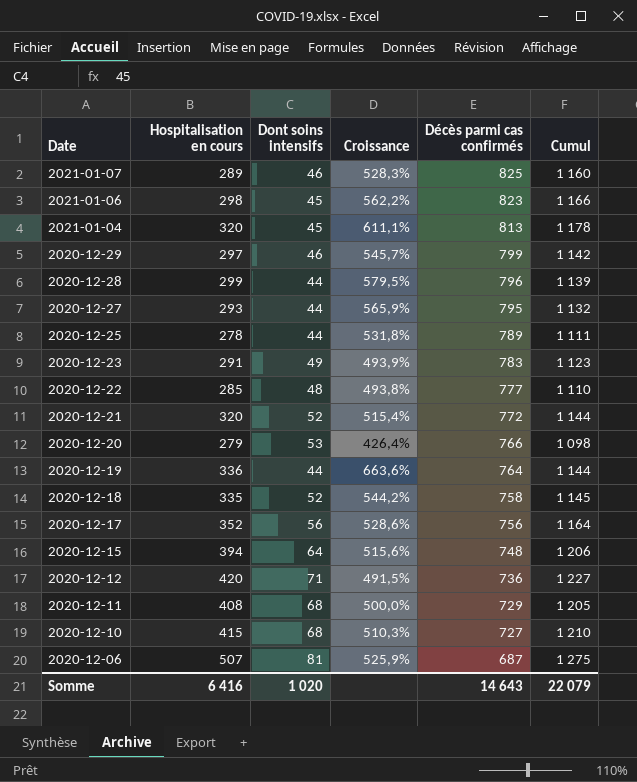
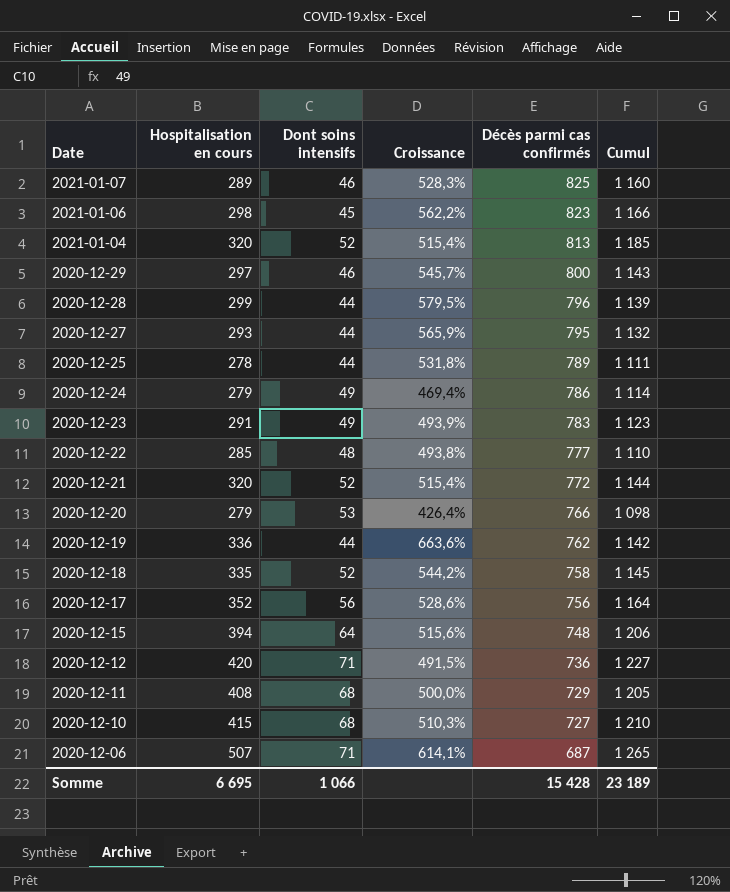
2021-01-04 | Dont soins intensifs: 45 -> 52
2021-01-04 | Croissance: 611,1% -> 515,4%
2021-01-04 | Cumul: 1 178 -> 1 185
2020-12-29 | Décès parmi cas confirmés: 799 -> 800
2020-12-29 | Cumul: 1 142 -> 1 143
row 2020-12-24: none -> 279 | 49 | 469,4% | 786 | 1 114
2020-12-19 | Décès parmi cas confirmés: 764 -> 762
2020-12-19 | Cumul: 1 144 -> 1 142
2020-12-06 | Dont soins intensifs: 81 -> 71
2020-12-06 | Croissance: 525,9% -> 614,1%
2020-12-06 | Cumul: 1 275 -> 1 265
Somme | Hospitalisation en cours: 6 416 -> 6 695
Somme | Dont soins intensifs: 1 020 -> 1 066
Somme | Décès parmi cas confirmés: 14 643 -> 15 428
Somme | Cumul: 22 079 -> 23 189

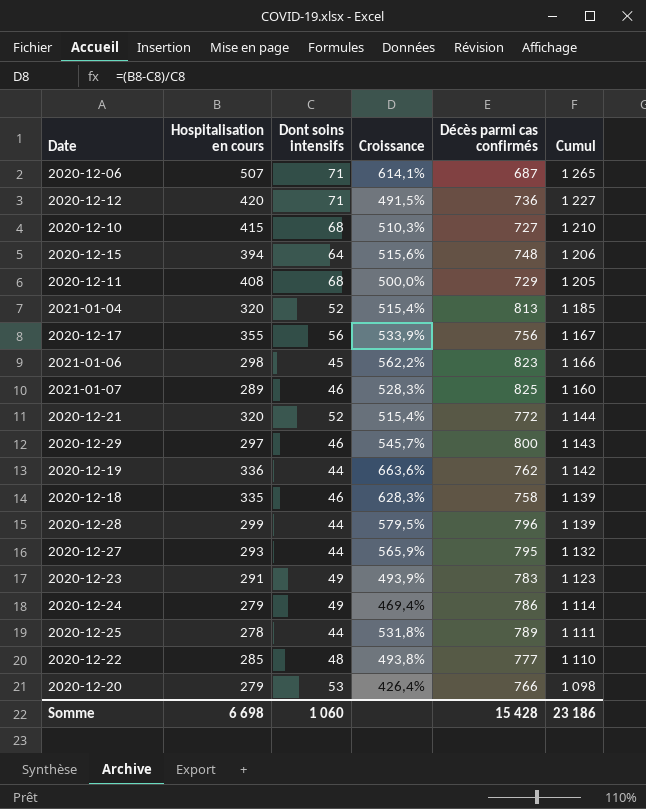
row order: Date descending -> Cumul descending
2020-12-17 | Hospitalisation en cours: 352 -> 355
2020-12-17 | Croissance: 528,6% -> 533,9%
2020-12-17 | Cumul: 1 164 -> 1 167
2020-12-18 | Dont soins intensifs: 52 -> 46
2020-12-18 | Croissance: 544,2% -> 628,3%
2020-12-18 | Cumul: 1 145 -> 1 139
Somme | Hospitalisation en cours: 6 695 -> 6 698
Somme | Dont soins intensifs: 1 066 -> 1 060
Somme | Cumul: 23 189 -> 23 186

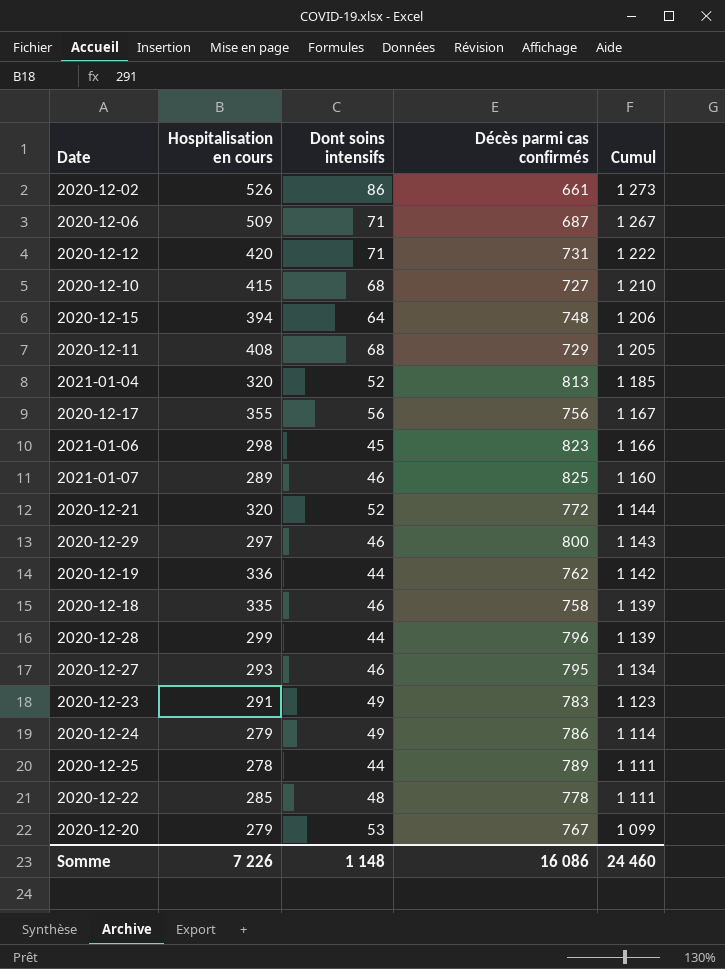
column Croissance | formula: ([Hospitalisation en cours] - [Dont soins intensifs]) / [Dont soins intensifs] -> none
row 2020-12-02: none -> 526 | 86 | 661 | 1 273
2020-12-06 | Hospitalisation en cours: 507 -> 509
2020-12-06 | Cumul: 1 265 -> 1 267
2020-12-12 | Décès parmi cas confirmés: 736 -> 731
2020-12-12 | Cumul: 1 227 -> 1 222
2020-12-27 | Dont soins intensifs: 44 -> 46
2020-12-27 | Cumul: 1 132 -> 1 134
2020-12-22 | Décès parmi cas confirmés: 777 -> 778
2020-12-22 | Cumul: 1 110 -> 1 111
2020-12-20 | Décès parmi cas confirmés: 766 -> 767
2020-12-20 | Cumul: 1 098 -> 1 099
Somme | Hospitalisation en cours: 6 698 -> 7 226
Somme | Dont soins intensifs: 1 060 -> 1 148
Somme | Décès parmi cas confirmés: 15 428 -> 16 086
Somme | Cumul: 23 186 -> 24 460

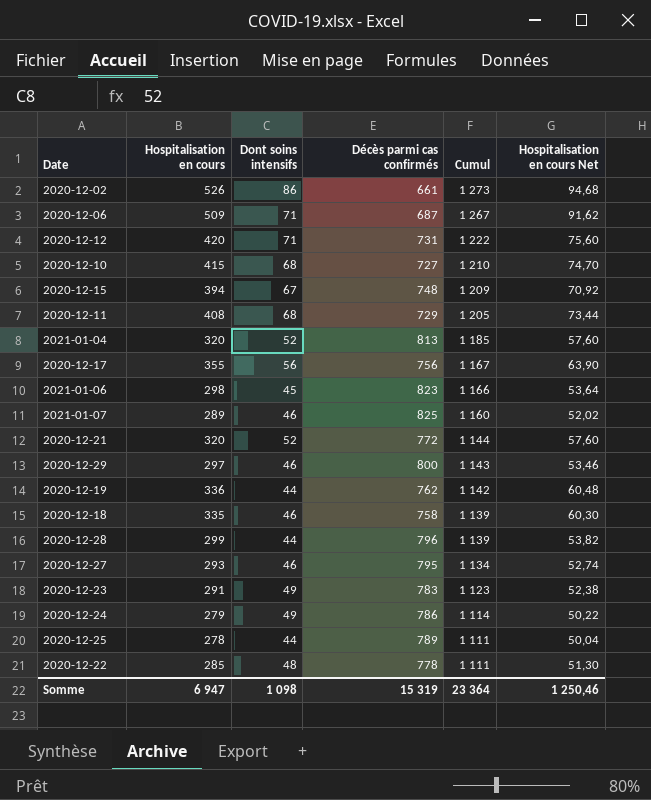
column Hospitalisation en cours Net | formula: none -> [Hospitalisation en cours] * 0,18
row 2020-12-20: 279 | 53 | 767 | 1 099 -> none
2020-12-15 | Dont soins intensifs: 64 -> 67
2020-12-15 | Cumul: 1 206 -> 1 209
Somme | Hospitalisation en cours: 7 226 -> 6 947
Somme | Dont soins intensifs: 1 148 -> 1 098
Somme | Décès parmi cas confirmés: 16 086 -> 15 319
Somme | Cumul: 24 460 -> 23 364

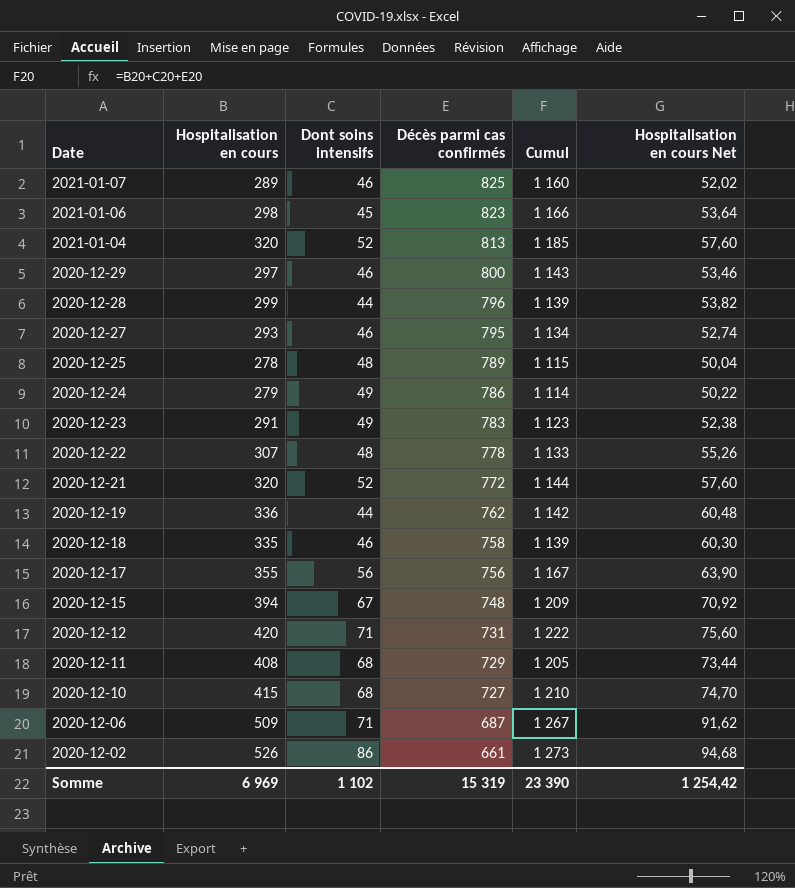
row order: Cumul descending -> Date descending
2020-12-25 | Dont soins intensifs: 44 -> 48
2020-12-25 | Cumul: 1 111 -> 1 115
2020-12-22 | Hospitalisation en cours: 285 -> 307
2020-12-22 | Cumul: 1 111 -> 1 133
2020-12-22 | Hospitalisation en cours Net: 51,30 -> 55,26
Somme | Hospitalisation en cours: 6 947 -> 6 969
Somme | Dont soins intensifs: 1 098 -> 1 102
Somme | Cumul: 23 364 -> 23 390
Somme | Hospitalisation en cours Net: 1 250,46 -> 1 254,42

